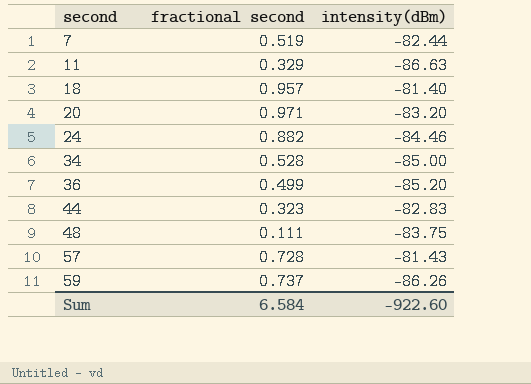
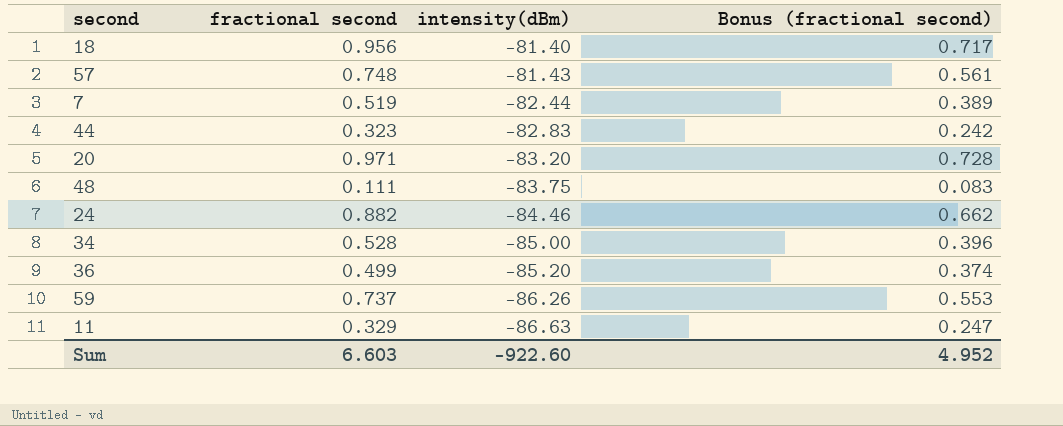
row order: second ascending -> intensity(dBm) descending
column Bonus (fractional second) | formula: none -> [fractional second] * 0.75
18 | fractional second: 0.957 -> 0.956
57 | fractional second: 0.728 -> 0.748
Sum | fractional second: 6.584 -> 6.603

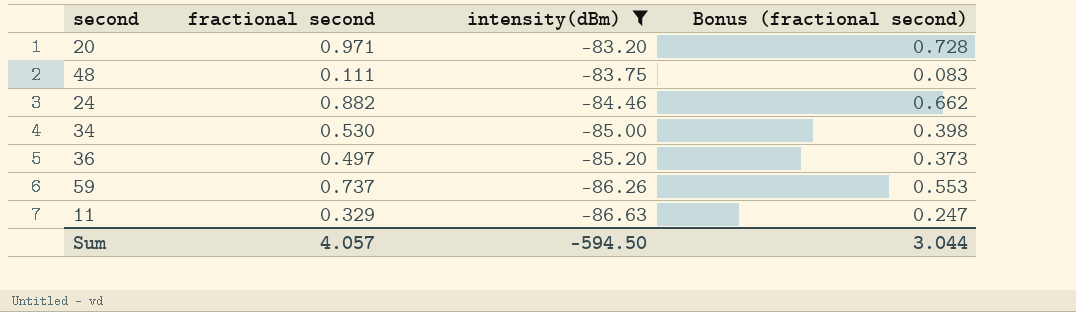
filter: none -> intensity(dBm) <= -83.20
34 | fractional second: 0.528 -> 0.530
34 | Bonus (fractional second): 0.396 -> 0.398
36 | fractional second: 0.499 -> 0.497
36 | Bonus (fractional second): 0.374 -> 0.373
Sum | fractional second: 6.603 -> 4.057
Sum | intensity(dBm): -922.60 -> -594.50
Sum | Bonus (fractional second): 4.952 -> 3.044

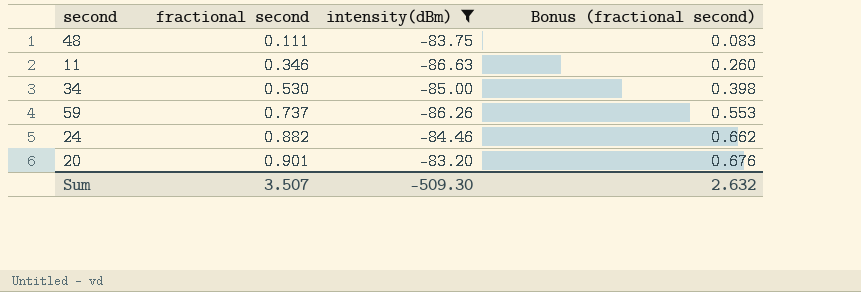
row order: intensity(dBm) descending -> fractional second ascending
row 36: 0.497 | -85.20 | 0.373 -> none
11 | fractional second: 0.329 -> 0.346
11 | Bonus (fractional second): 0.247 -> 0.260
20 | fractional second: 0.971 -> 0.901
20 | Bonus (fractional second): 0.728 -> 0.676
Sum | fractional second: 4.057 -> 3.507
Sum | intensity(dBm): -594.50 -> -509.30
Sum | Bonus (fractional second): 3.044 -> 2.632

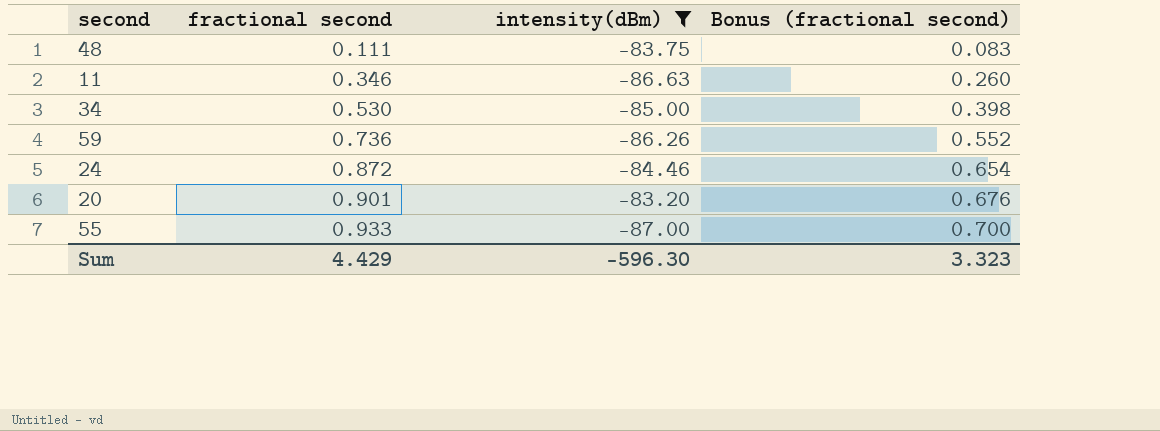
59 | fractional second: 0.737 -> 0.736
59 | Bonus (fractional second): 0.553 -> 0.552
24 | fractional second: 0.882 -> 0.872
24 | Bonus (fractional second): 0.662 -> 0.654
row 55: none -> 0.933 | -87.00 | 0.700
Sum | fractional second: 3.507 -> 4.429
Sum | intensity(dBm): -509.30 -> -596.30
Sum | Bonus (fractional second): 2.632 -> 3.323

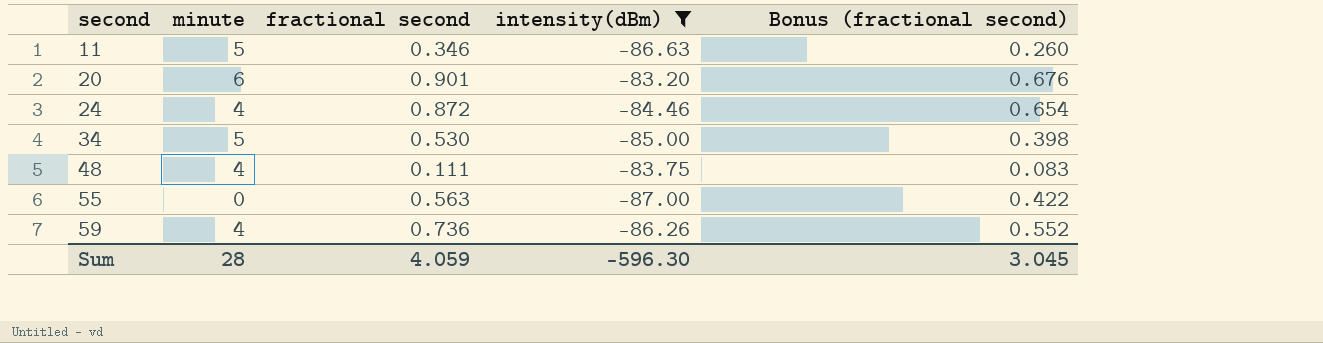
row order: fractional second ascending -> second ascending
column minute | position: none -> 2
55 | fractional second: 0.933 -> 0.563
55 | Bonus (fractional second): 0.700 -> 0.422
Sum | fractional second: 4.429 -> 4.059
Sum | Bonus (fractional second): 3.323 -> 3.045

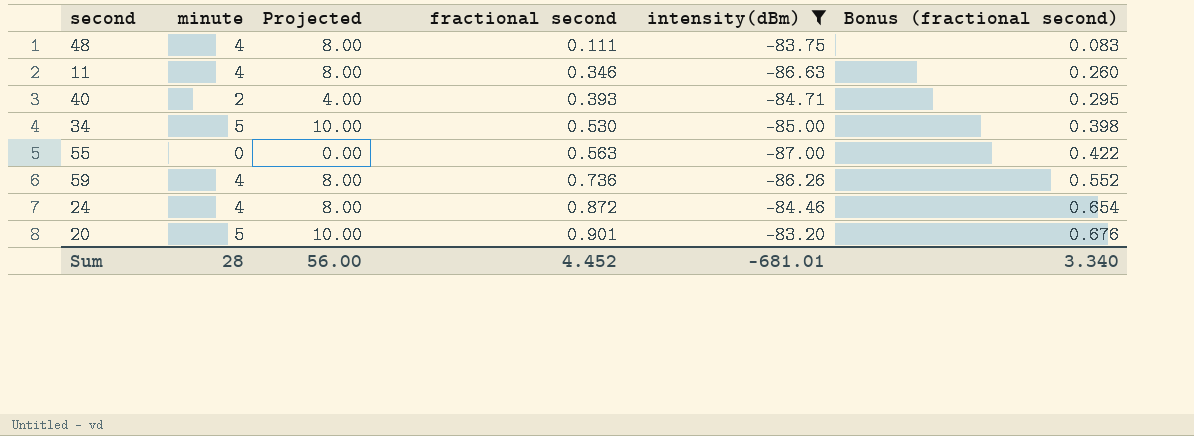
row order: second ascending -> fractional second ascending
column Projected | formula: none -> [minute] * 2
11 | minute: 5 -> 4
row 40: none -> 2 | 4.00 | 0.393 | -84.71 | 0.295
20 | minute: 6 -> 5
Sum | fractional second: 4.059 -> 4.452
Sum | intensity(dBm): -596.30 -> -681.01
Sum | Bonus (fractional second): 3.045 -> 3.340

